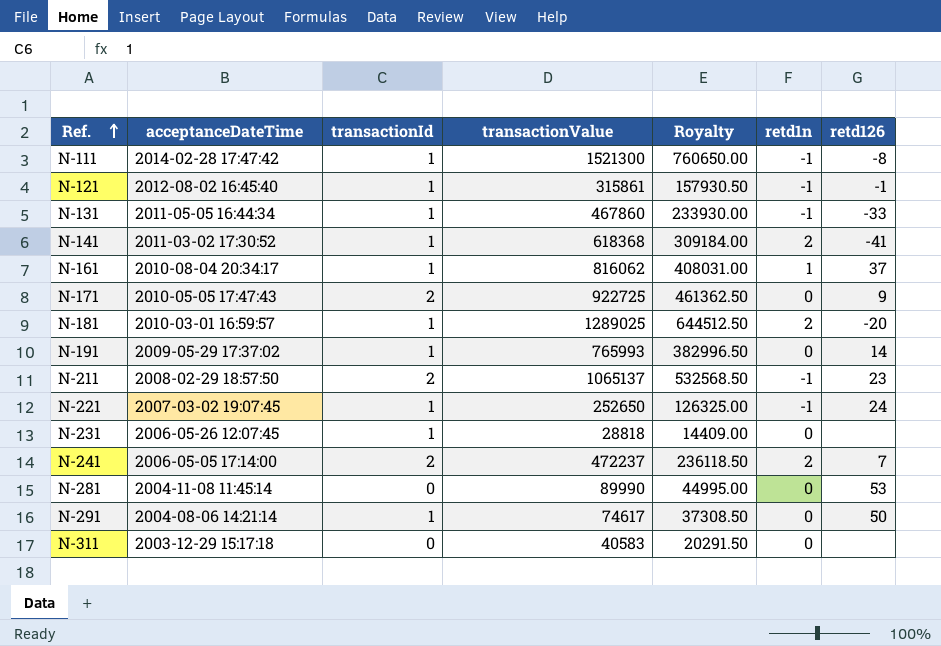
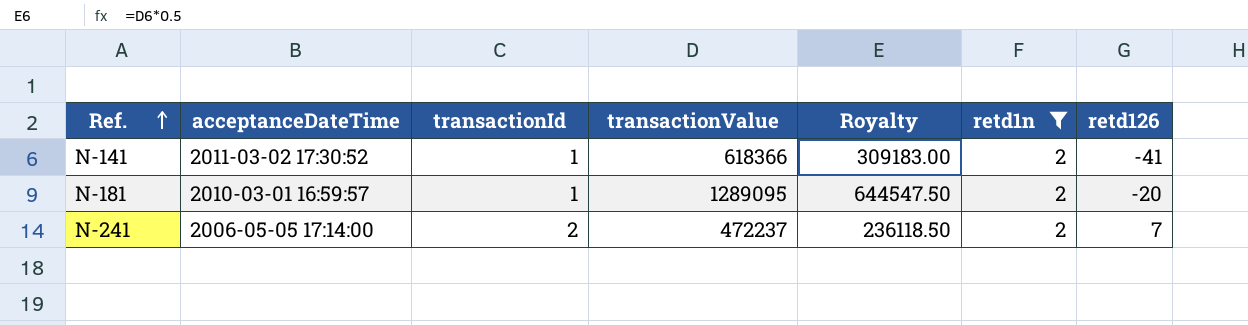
filter: none -> retd1n = 2
N-141 | transactionValue: 618368 -> 618366
N-141 | Royalty: 309184.00 -> 309183.00
N-181 | transactionValue: 1289025 -> 1289095
N-181 | Royalty: 644512.50 -> 644547.50

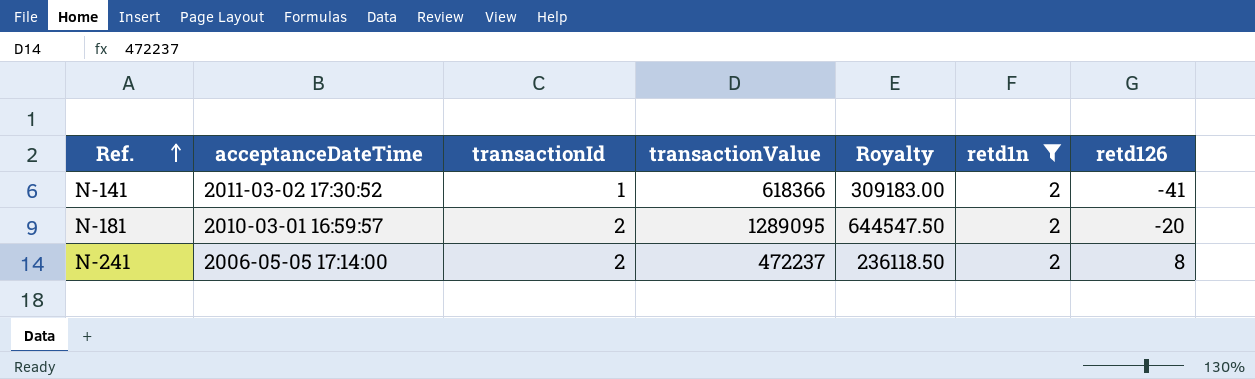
N-181 | transactionId: 1 -> 2
N-241 | retd126: 7 -> 8

